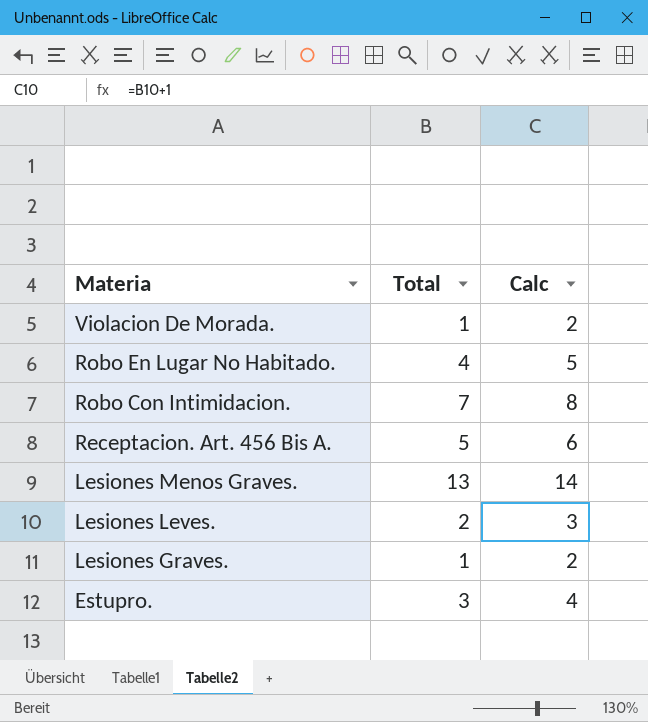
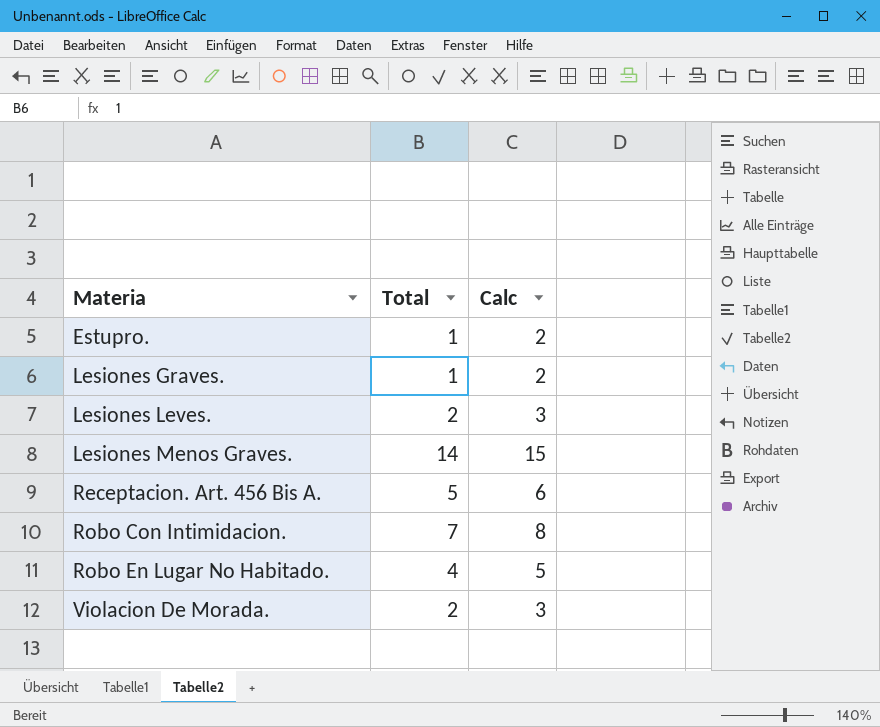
row order: Materia descending -> Materia ascending
Estupro. | Total: 3 -> 1
Estupro. | Calc: 4 -> 2
Lesiones Menos Graves. | Total: 13 -> 14
Lesiones Menos Graves. | Calc: 14 -> 15
Violacion De Morada. | Total: 1 -> 2
Violacion De Morada. | Calc: 2 -> 3

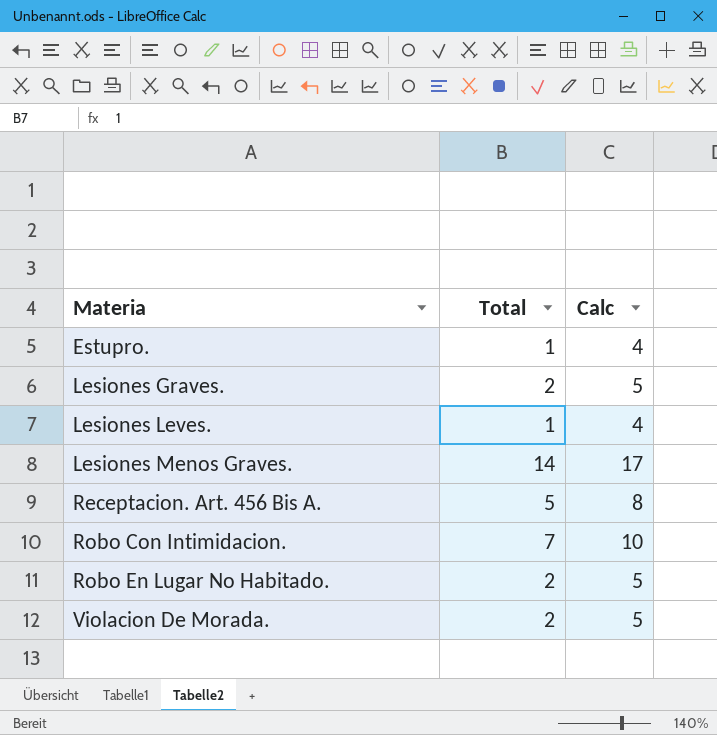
column Calc | formula: [Total] + 1 -> [Total] + 3
Lesiones Graves. | Total: 1 -> 2
Lesiones Leves. | Total: 2 -> 1
Robo En Lugar No Habitado. | Total: 4 -> 2

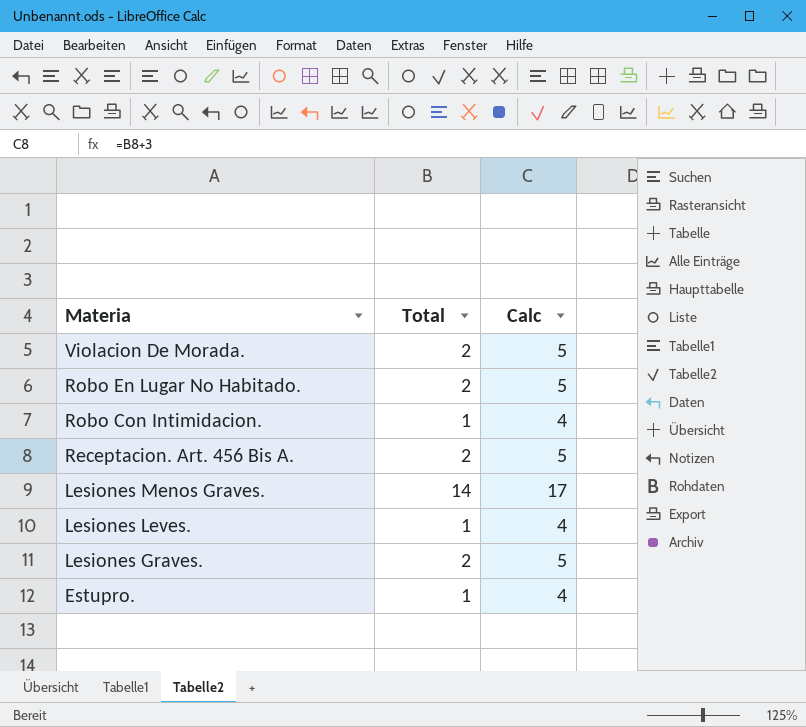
row order: Materia ascending -> Materia descending
Robo Con Intimidacion. | Total: 7 -> 1
Robo Con Intimidacion. | Calc: 10 -> 4
Receptacion. Art. 456 Bis A. | Total: 5 -> 2
Receptacion. Art. 456 Bis A. | Calc: 8 -> 5

